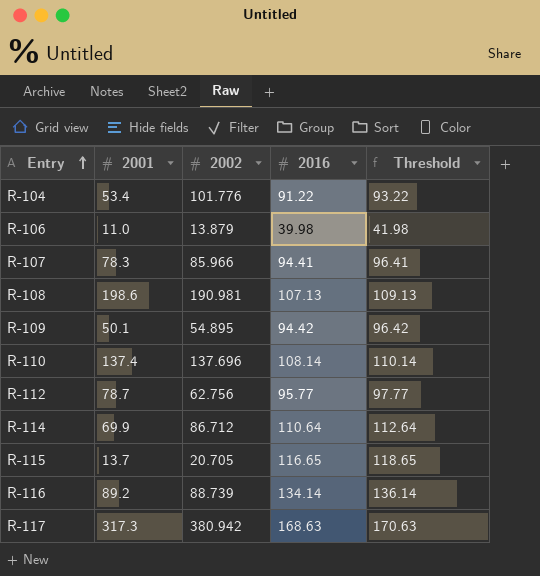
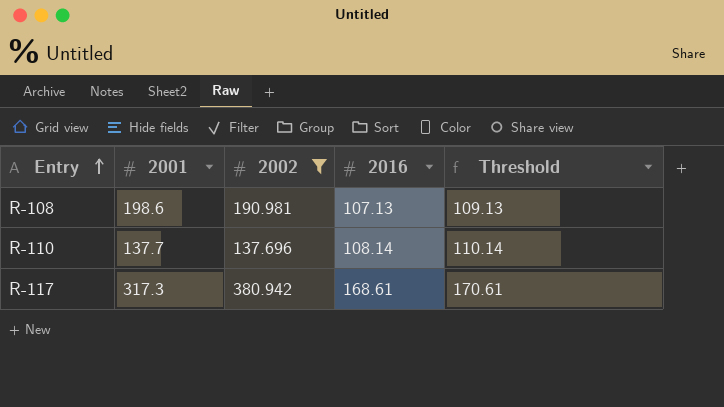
filter: none -> 2002 >= 137.696
R-110 | 2001: 137.4 -> 137.7
R-117 | 2016: 168.63 -> 168.61
R-117 | Threshold: 170.63 -> 170.61

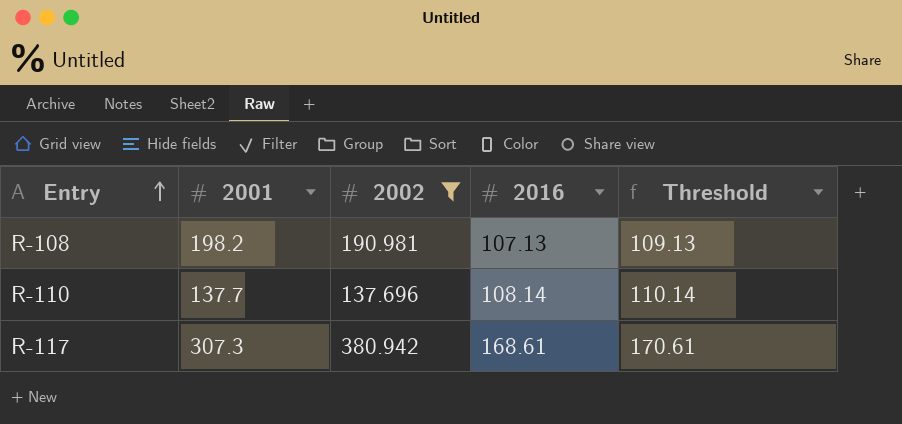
R-108 | 2001: 198.6 -> 198.2
R-117 | 2001: 317.3 -> 307.3

